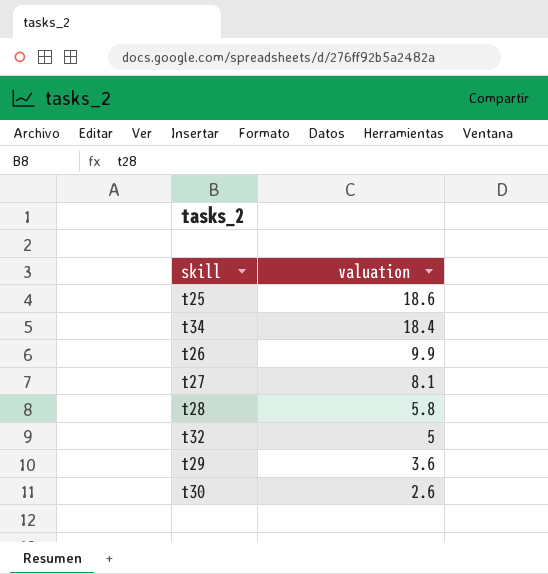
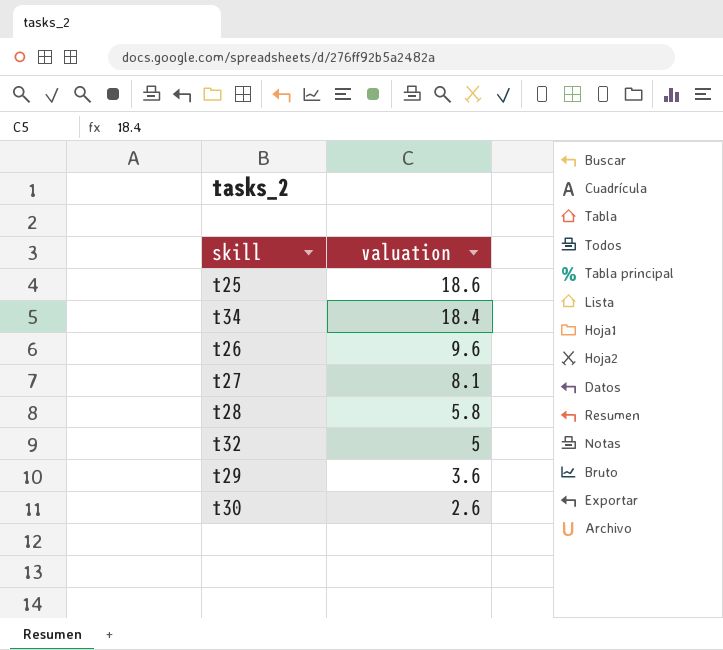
t26 | valuation: 9.9 -> 9.6

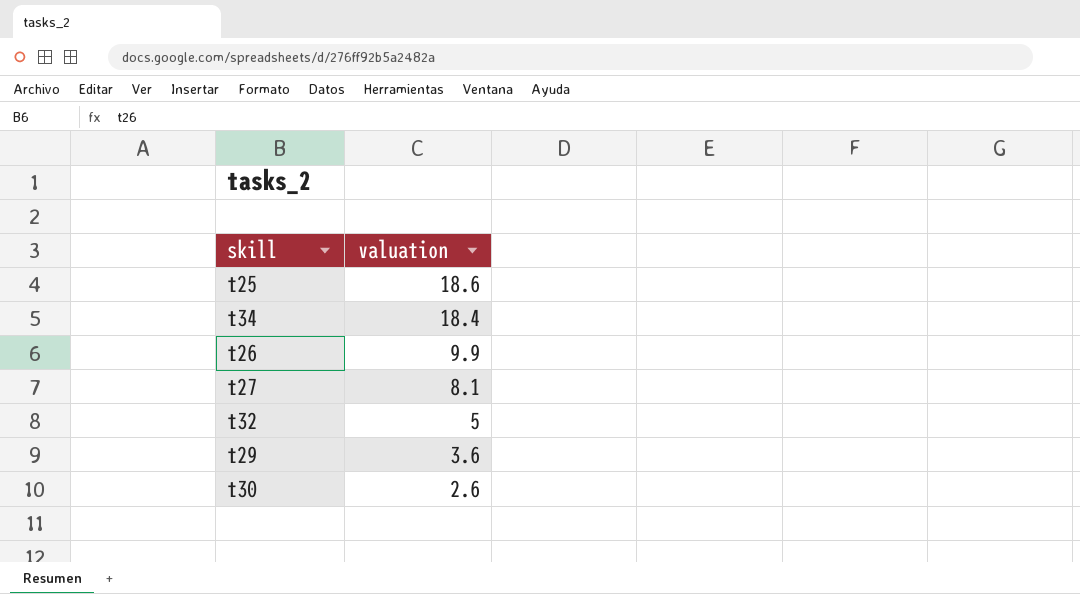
row t28: 5.8 -> none
t26 | valuation: 9.6 -> 9.9

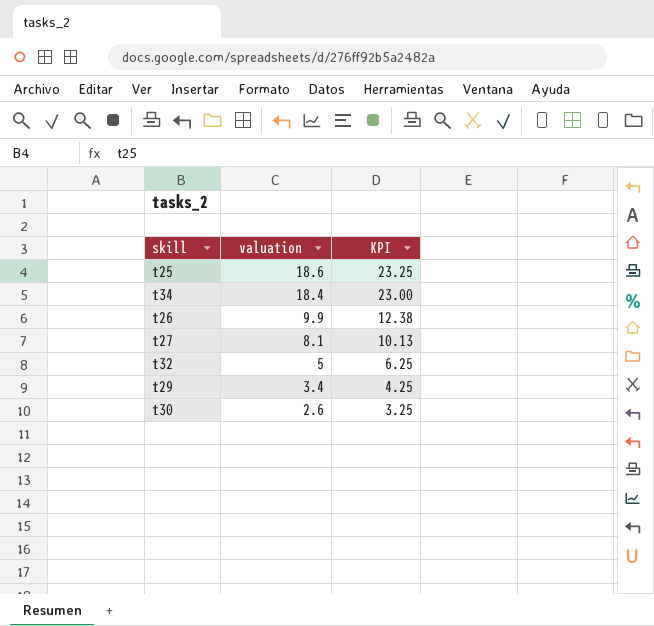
column KPI | formula: none -> [valuation] * 1.25
t29 | valuation: 3.6 -> 3.4

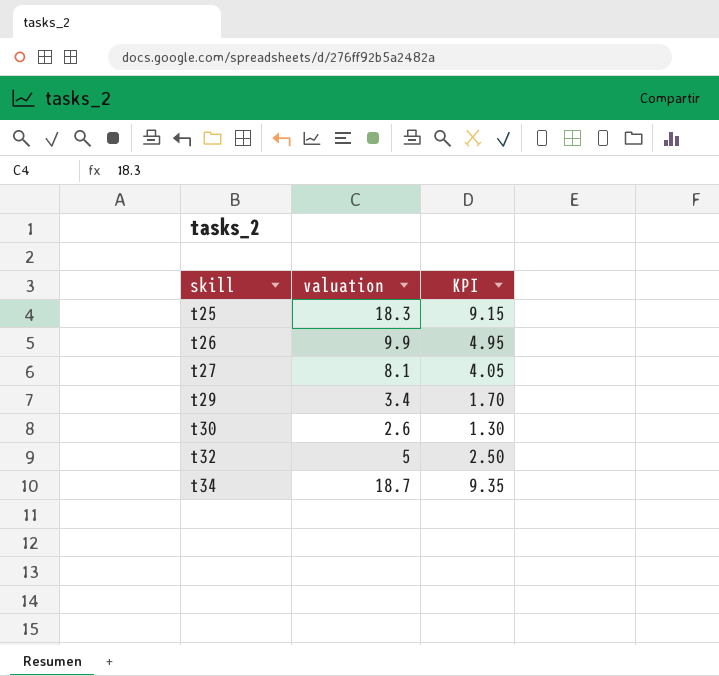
row order: valuation descending -> skill ascending
column KPI | formula: [valuation] * 1.25 -> [valuation] * 0.5
t25 | valuation: 18.6 -> 18.3
t34 | valuation: 18.4 -> 18.7

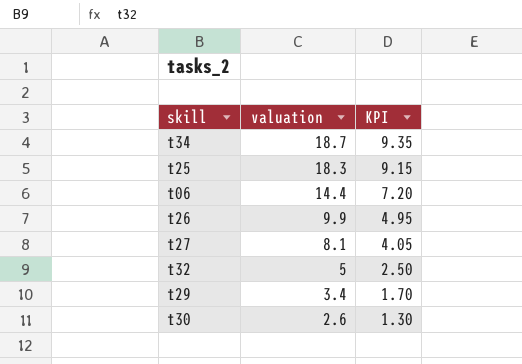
row order: skill ascending -> valuation descending
row t06: none -> 14.4 | 7.20

